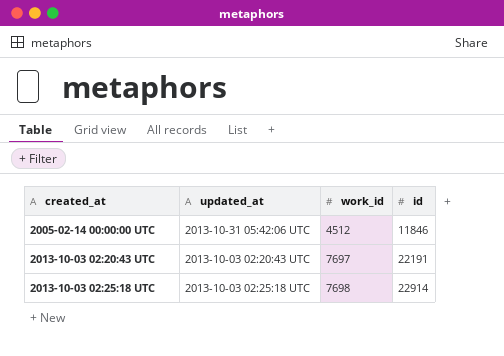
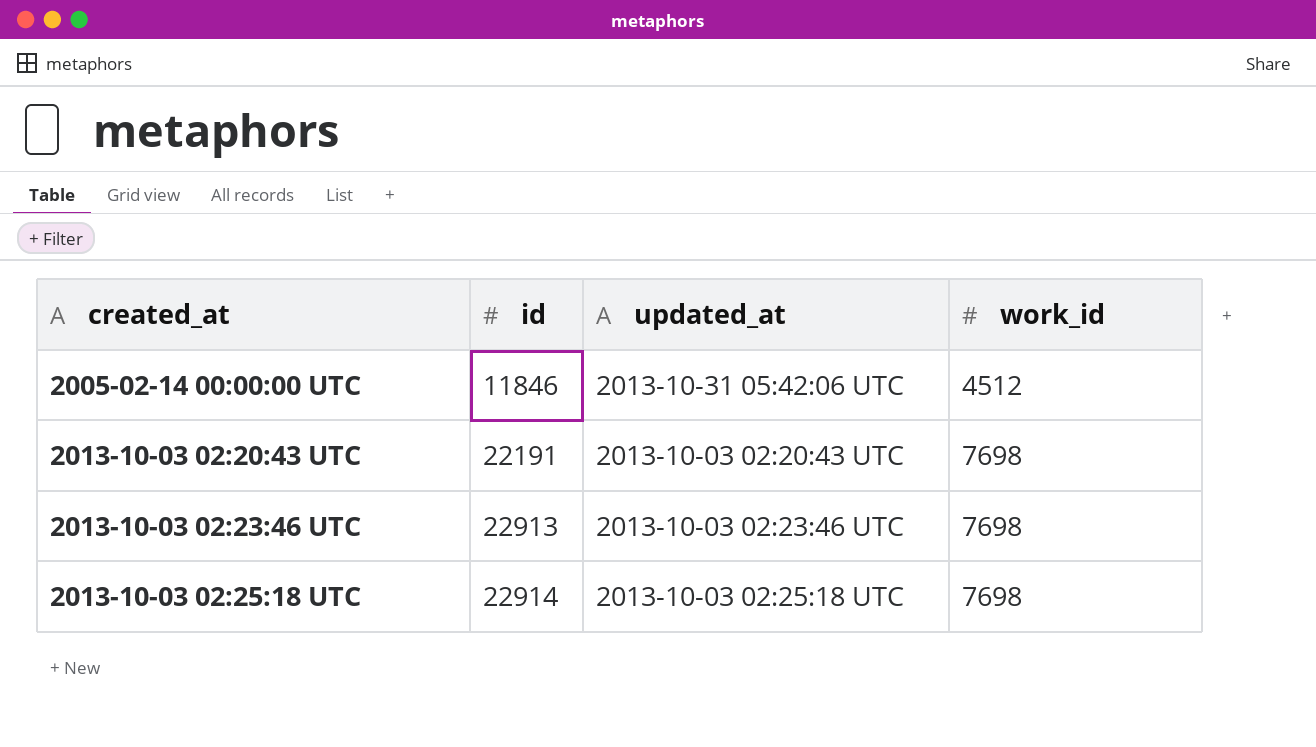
column id | position: 4 -> 2
2013-10-03 02:20:43 UTC | work_id: 7697 -> 7698
row 2013-10-03 02:23:46 UTC: none -> 22913 | 2013-10-03 02:23:46 UTC | 7698

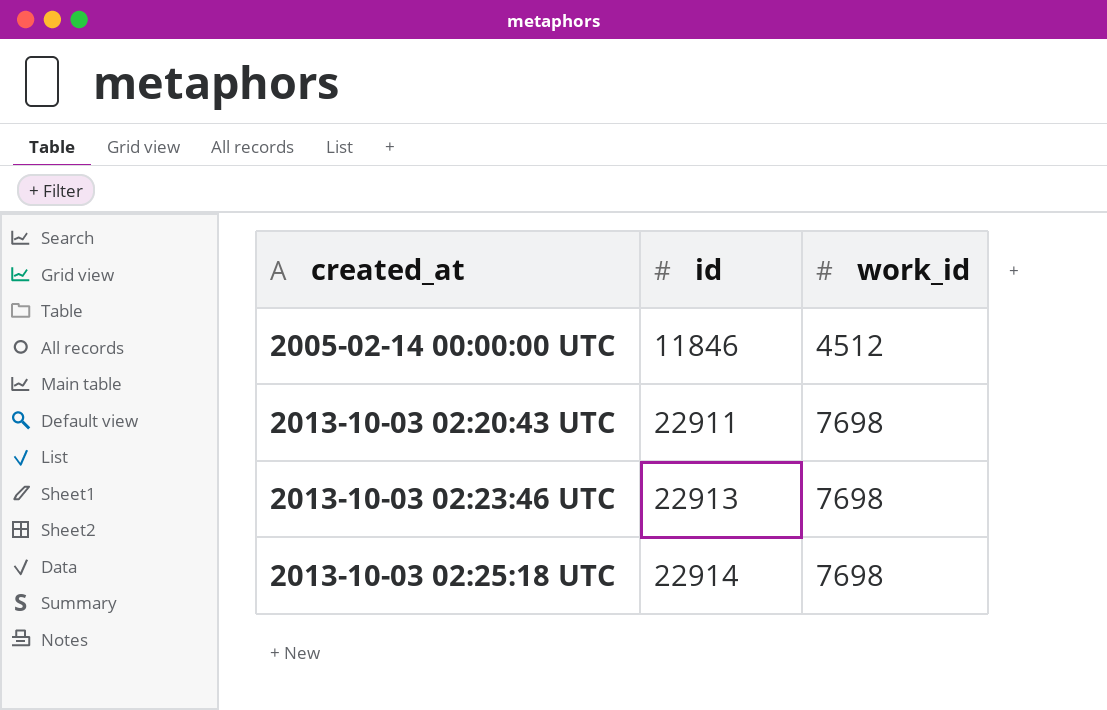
column updated_at | position: 3 -> none
2013-10-03 02:20:43 UTC | id: 22191 -> 22911

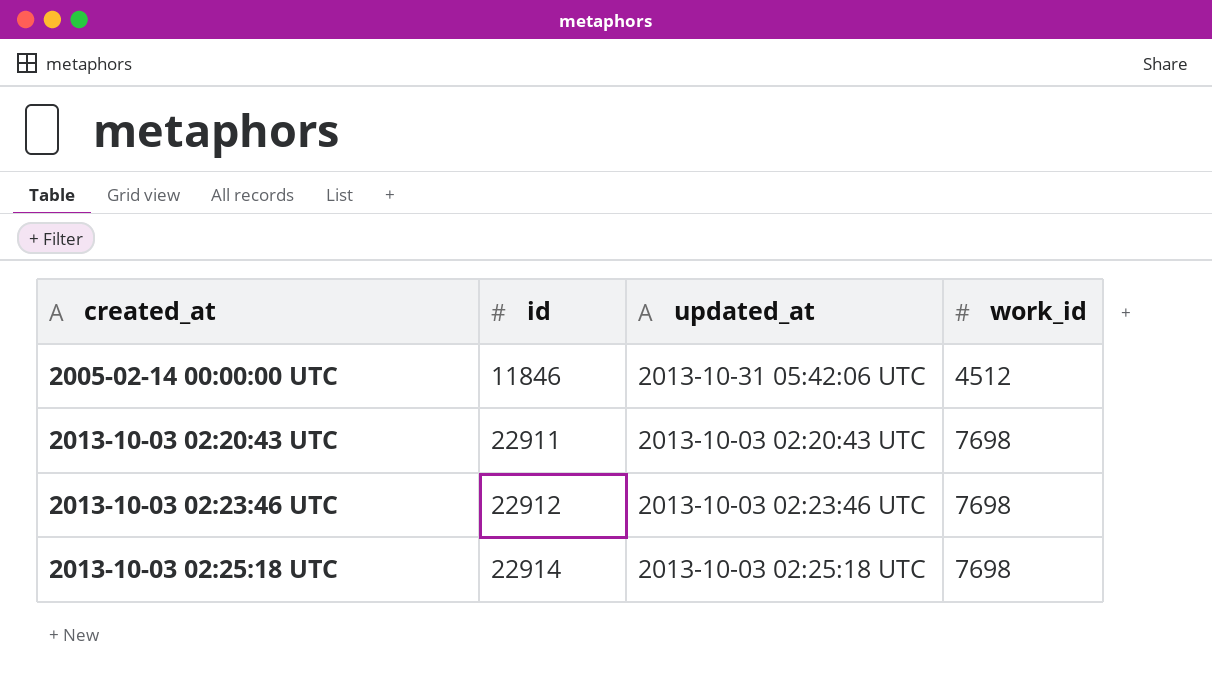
column updated_at | position: none -> 3
2013-10-03 02:23:46 UTC | id: 22913 -> 22912

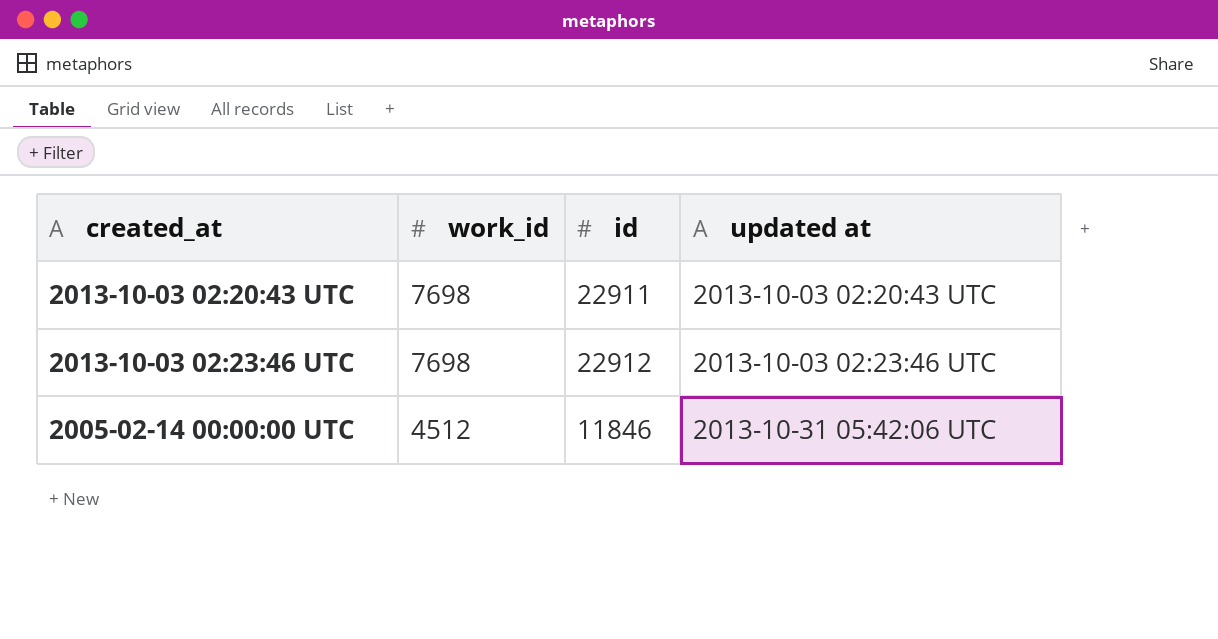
row order: created_at ascending -> work_id descending
column work_id | position: 4 -> 2
column name: updated_at -> updated at
row 2013-10-03 02:25:18 UTC: 22914 | 2013-10-03 02:25:18 UTC | 7698 -> none

